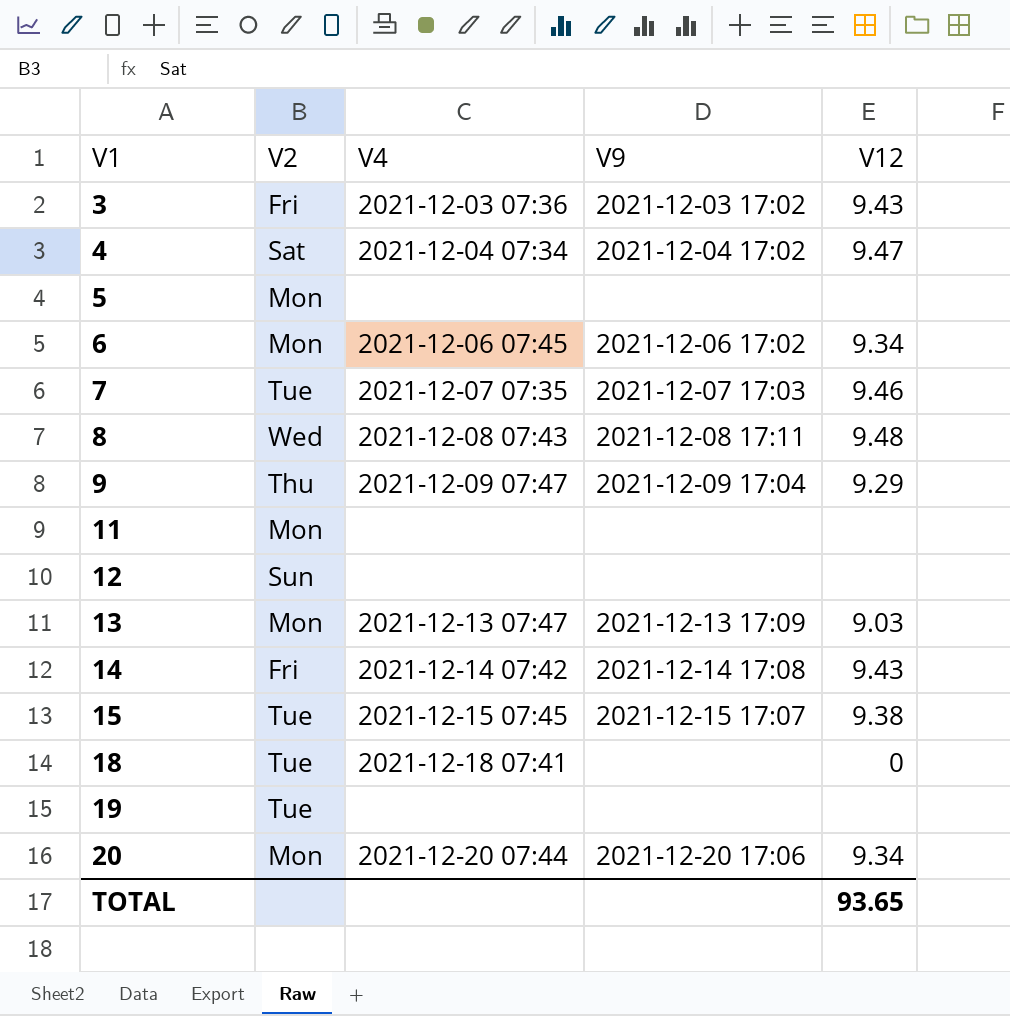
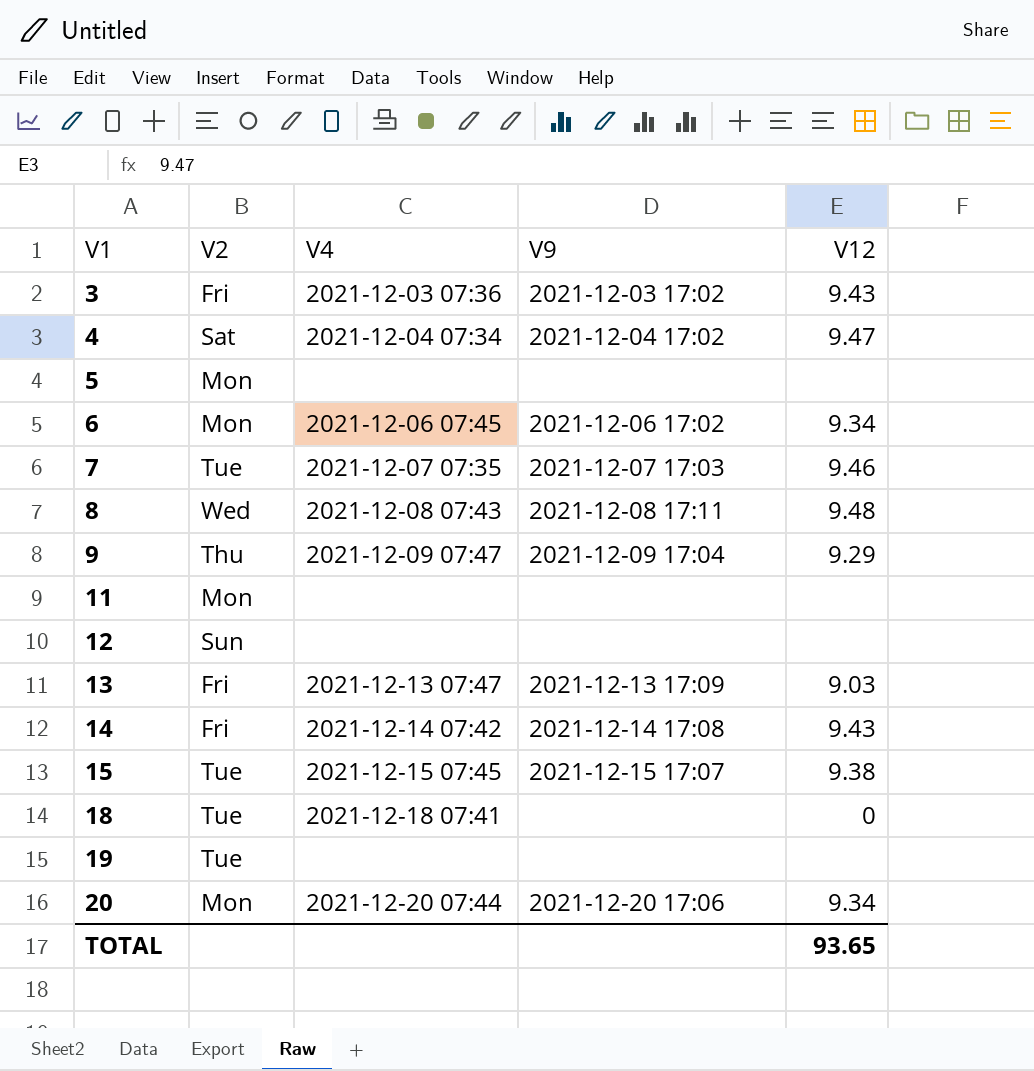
13 | V2: Mon -> Fri

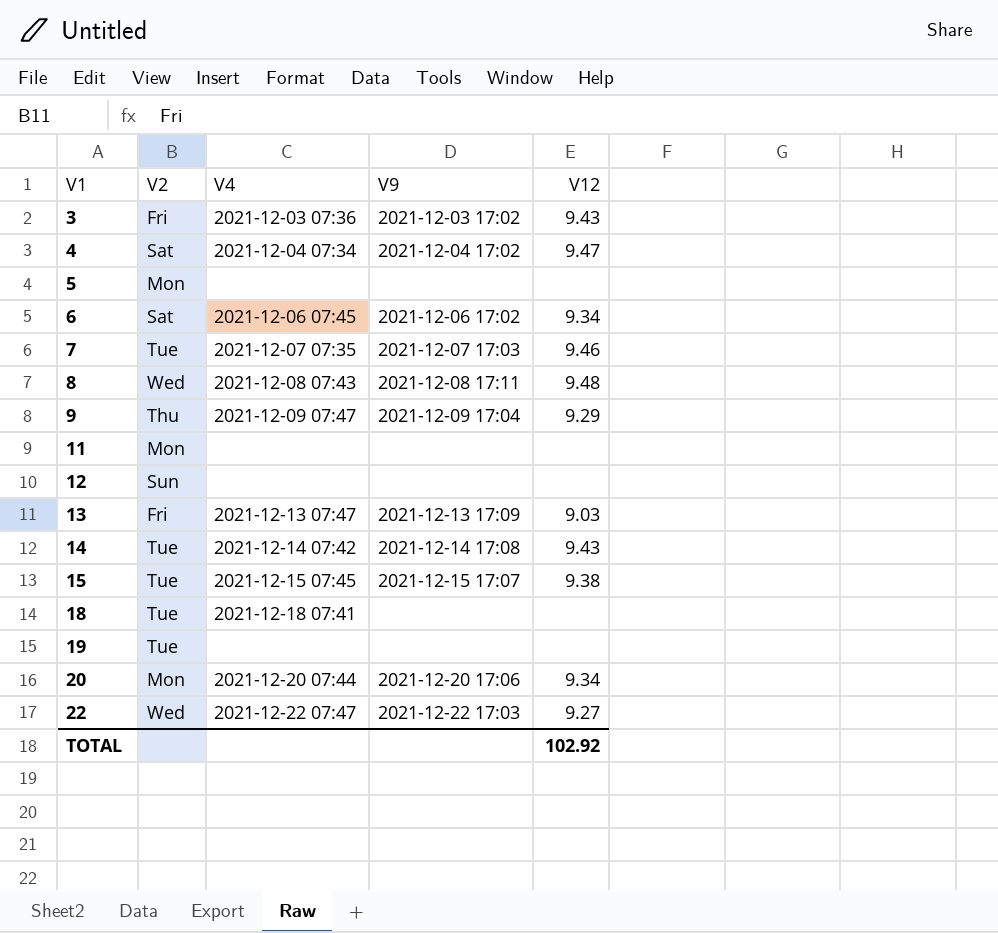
6 | V2: Mon -> Sat
14 | V2: Fri -> Tue
18 | V12: 0 -> none
row 22: none -> Wed | 2021-12-22 07:47 | 2021-12-22 17:03 | 9.27
TOTAL | V12: 93.65 -> 102.92

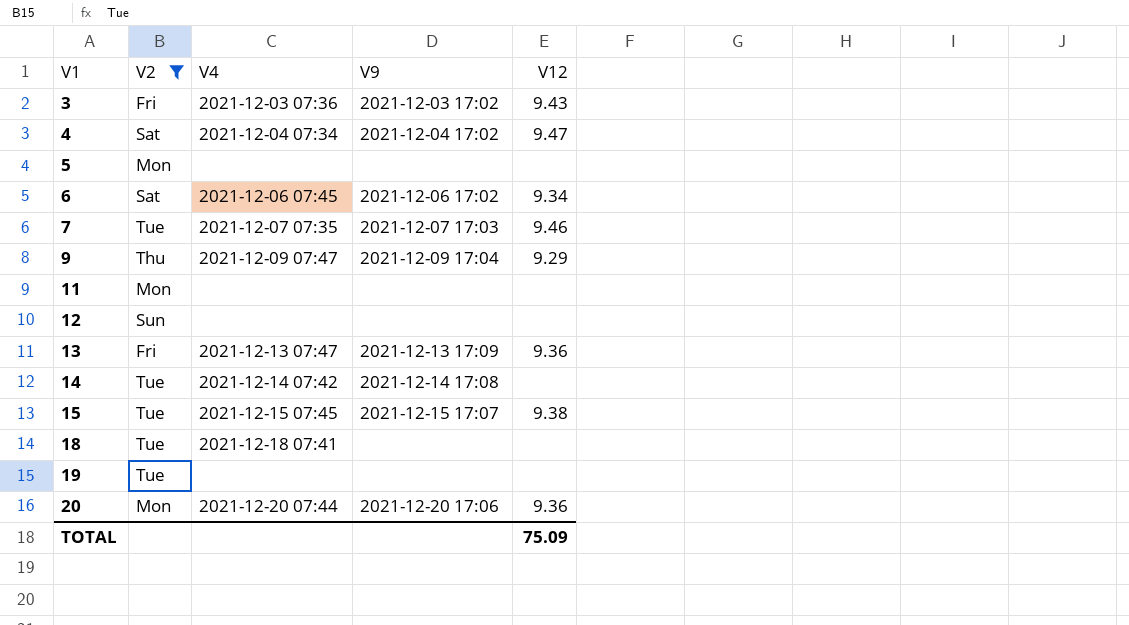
filter: none -> V2 != Wed
13 | V12: 9.03 -> 9.36
14 | V12: 9.43 -> none
20 | V12: 9.34 -> 9.36
TOTAL | V12: 102.92 -> 75.09

